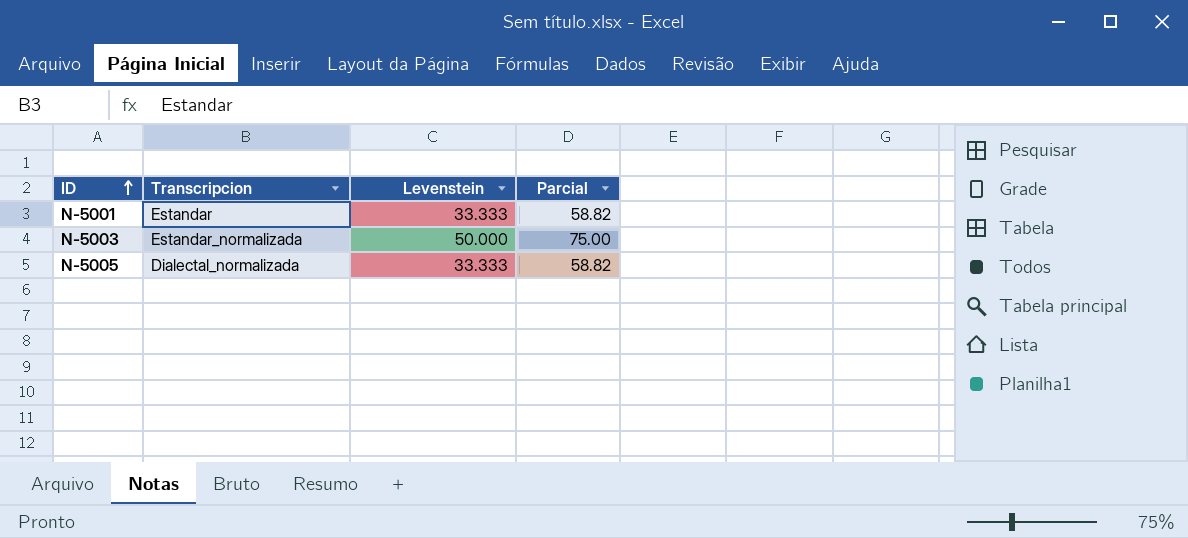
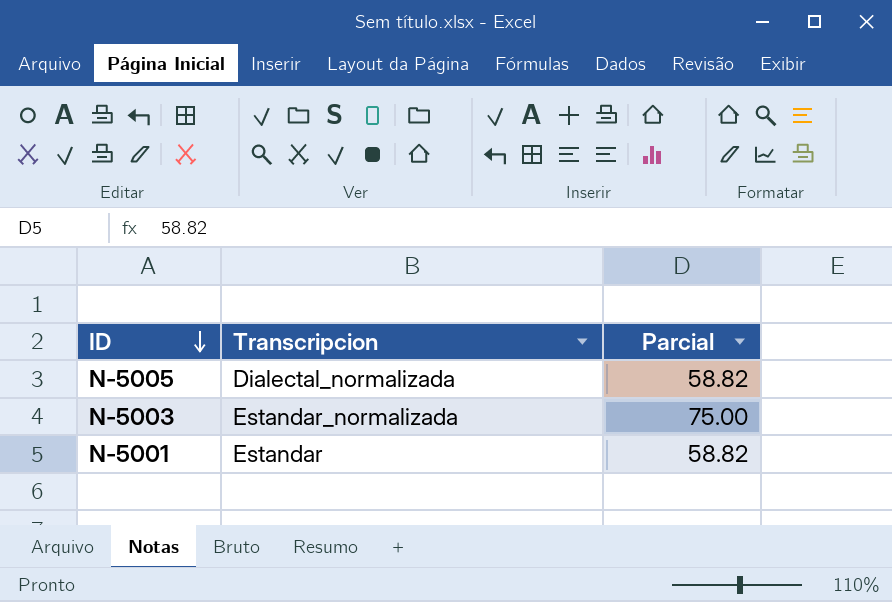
row order: ID ascending -> ID descending
column Levenstein | position: 3 -> none

